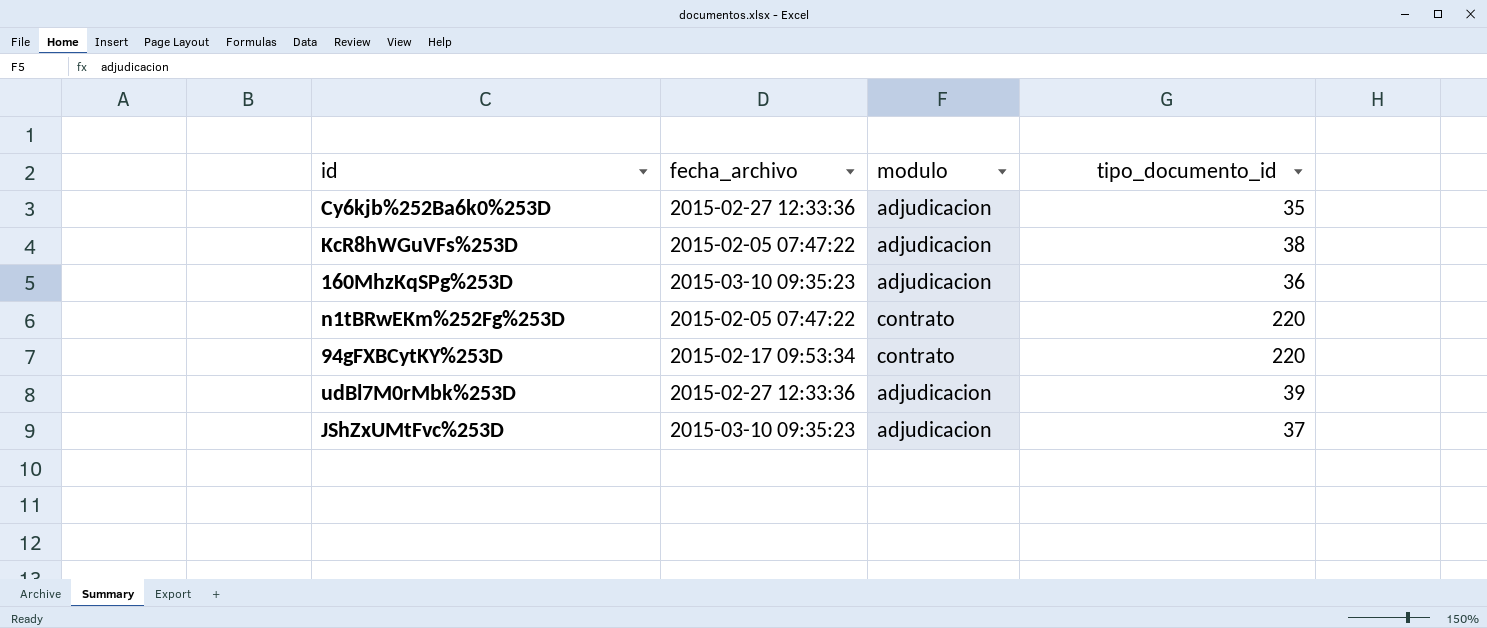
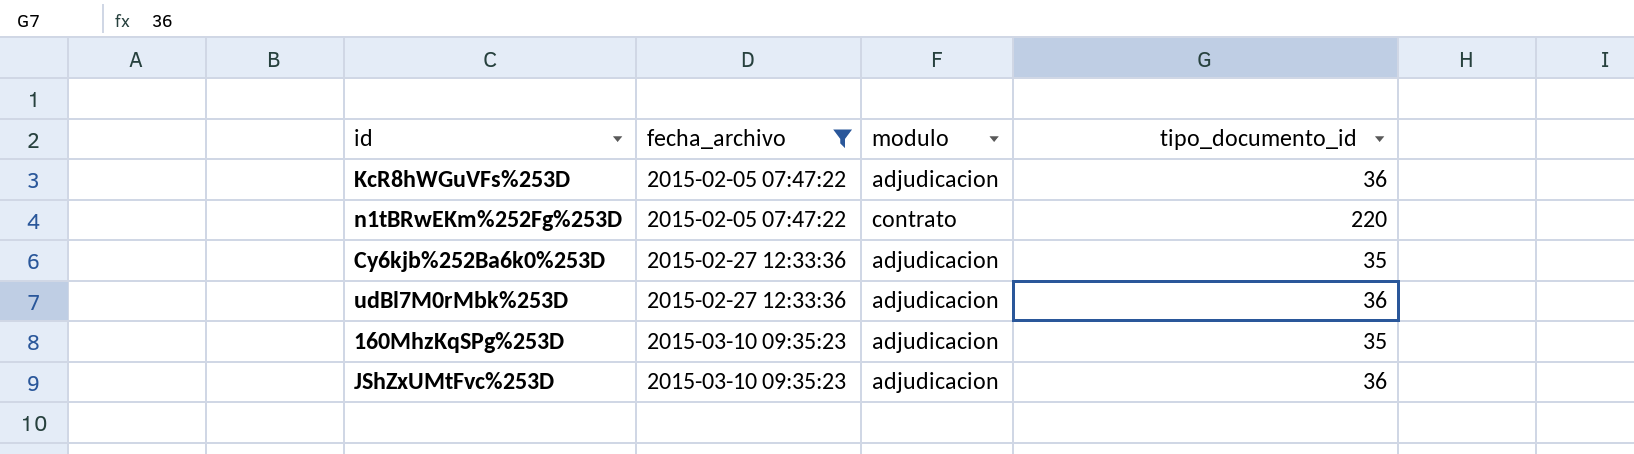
filter: none -> fecha_archivo != 2015-02-17 09:53:34
row order: none -> fecha_archivo ascending
KcR8hWGuVFs%253D | tipo_documento_id: 38 -> 36
udBl7M0rMbk%253D | tipo_documento_id: 39 -> 36
160MhzKqSPg%253D | tipo_documento_id: 36 -> 35
JShZxUMtFvc%253D | tipo_documento_id: 37 -> 36

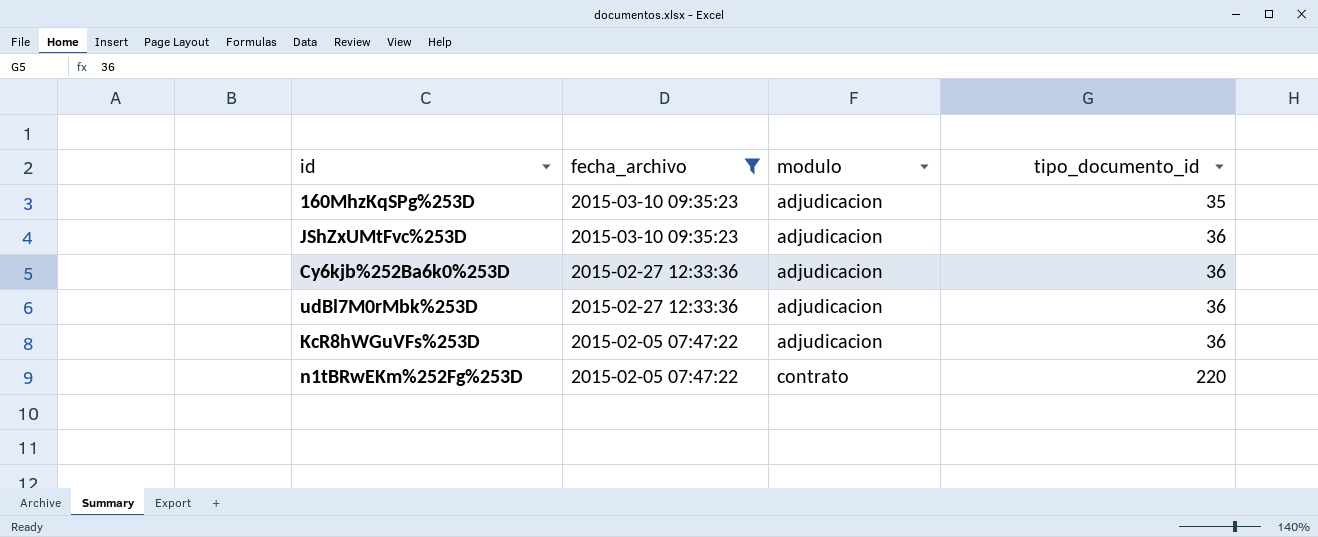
row order: fecha_archivo ascending -> fecha_archivo descending
Cy6kjb%252Ba6k0%253D | tipo_documento_id: 35 -> 36

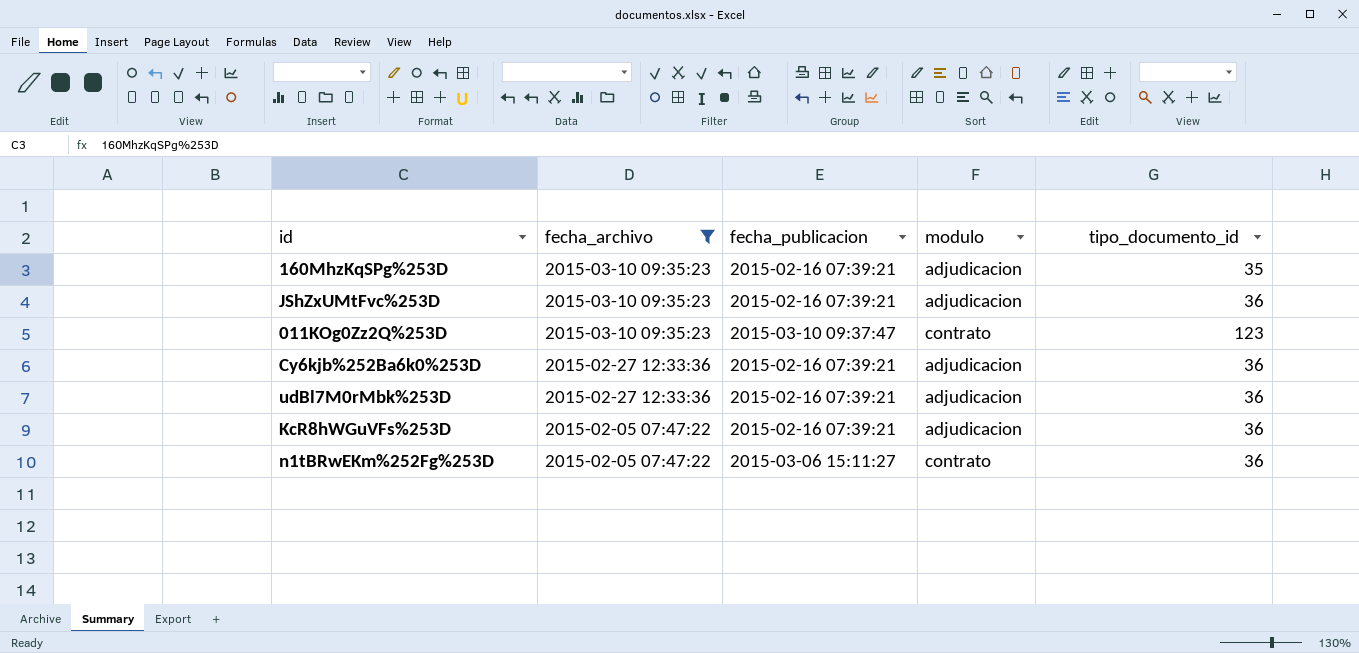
column fecha_publicacion | position: none -> 3
row 011KOg0Zz2Q%253D: none -> 2015-03-10 09:35:23 | 2015-03-10 09:37:47 | contrato | 123
n1tBRwEKm%252Fg%253D | tipo_documento_id: 220 -> 36

